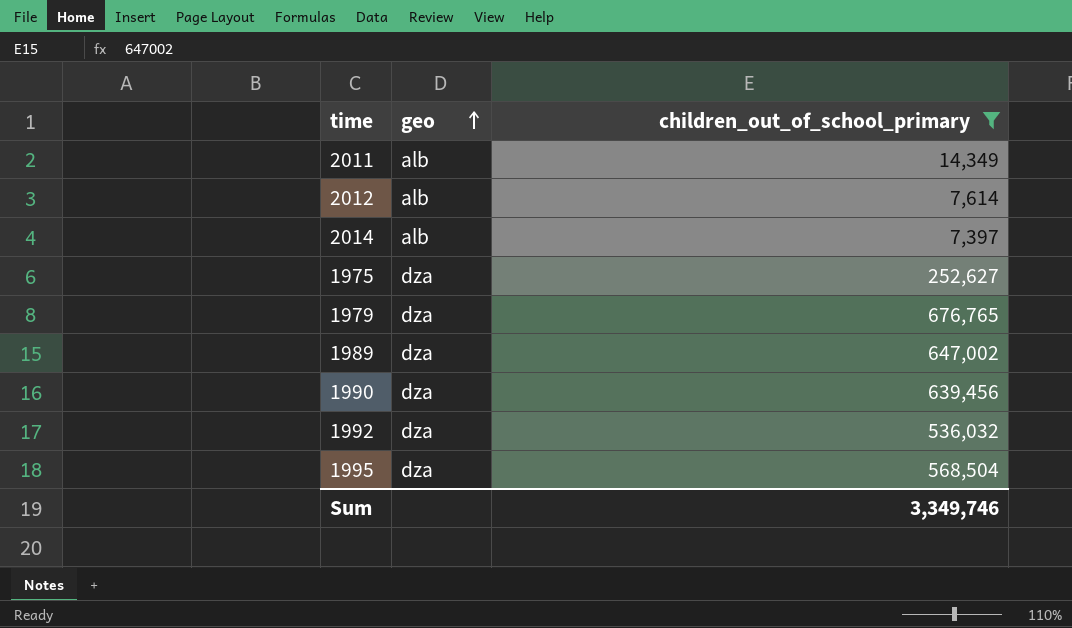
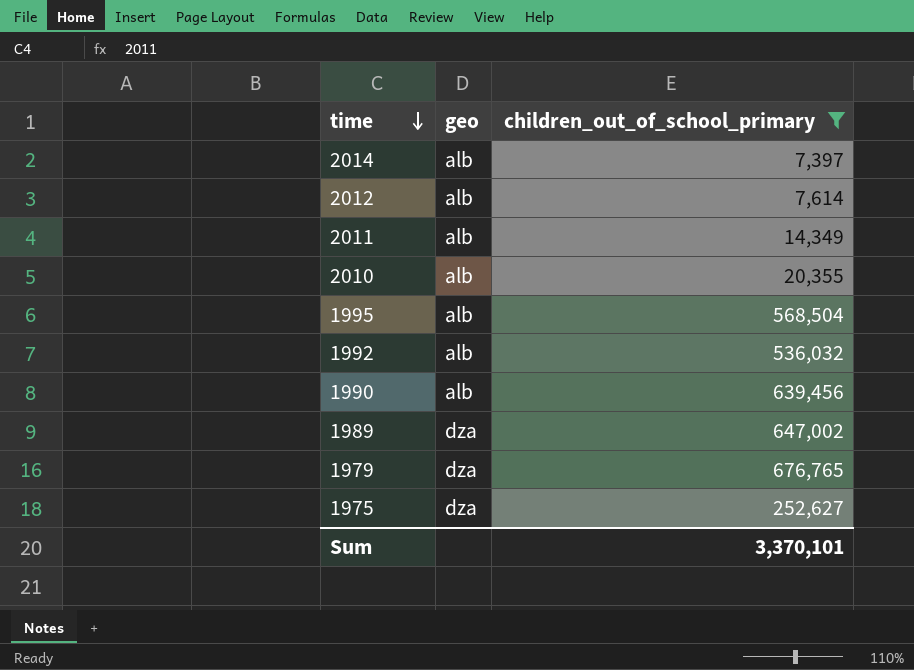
row order: geo ascending -> time descending
row 2010: none -> alb | 20,355
1995 | geo: dza -> alb
1992 | geo: dza -> alb
1990 | geo: dza -> alb
Sum | children_out_of_school_primary: 3,349,746 -> 3,370,101

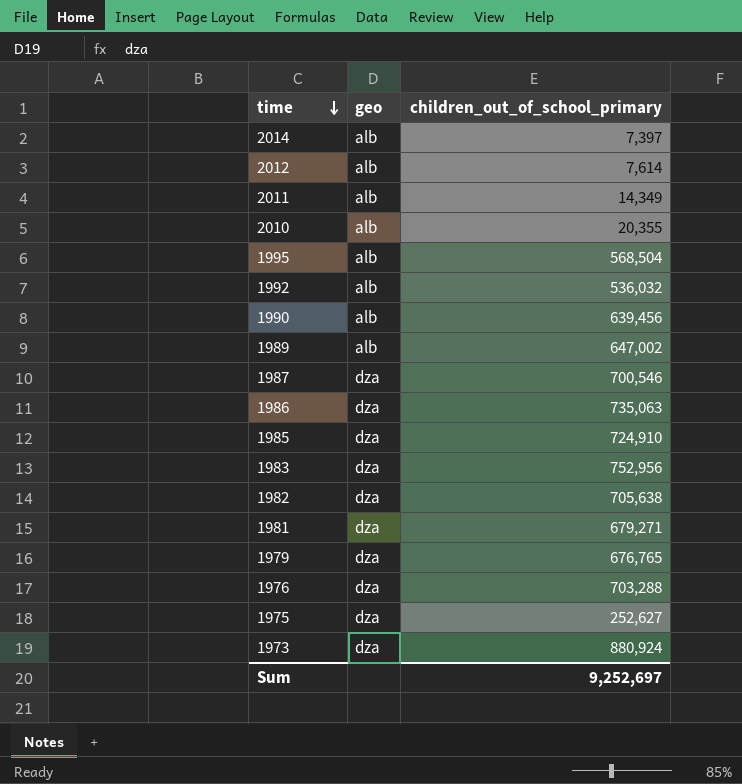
filter: children_out_of_school_primary <= 676,765 -> none
1989 | geo: dza -> alb
Sum | children_out_of_school_primary: 3,370,101 -> 9,252,697

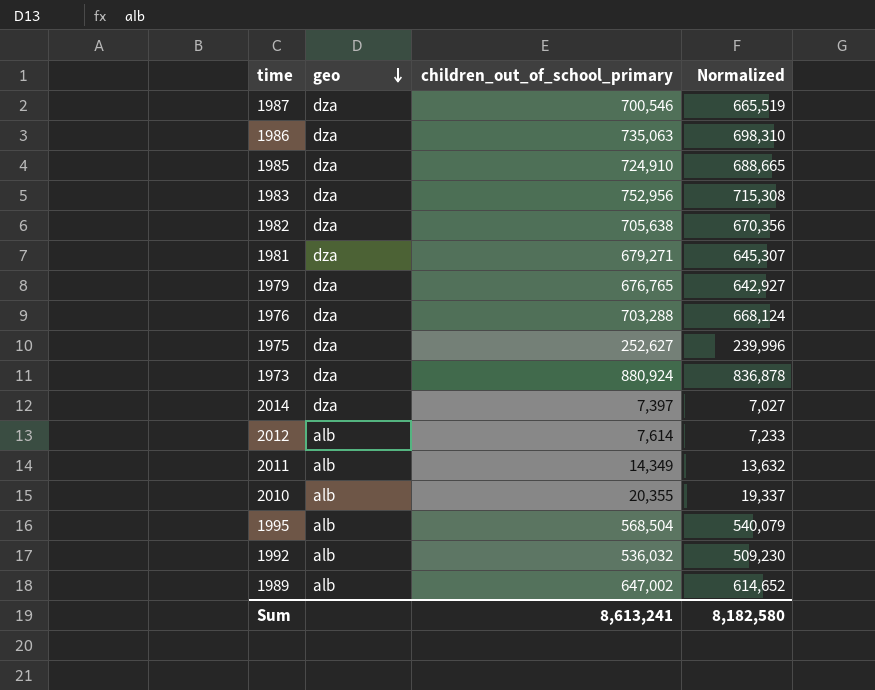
row order: time descending -> geo descending
column Normalized | formula: none -> [children_out_of_school_primary] * 0.95
row 1990: alb | 639,456 -> none
2014 | geo: alb -> dza
Sum | children_out_of_school_primary: 9,252,697 -> 8,613,241

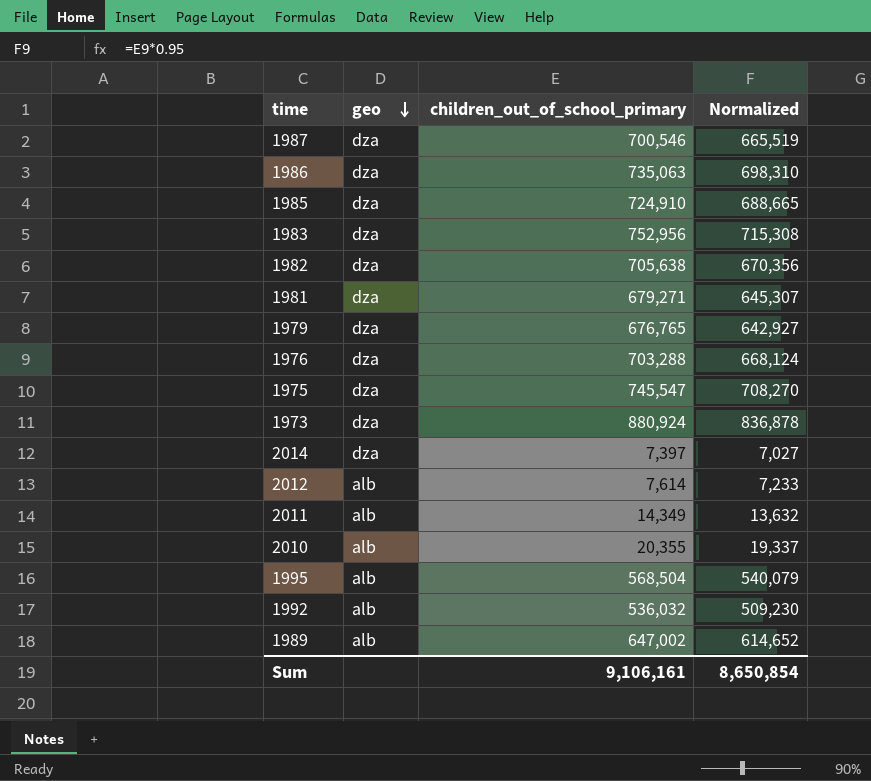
1975 | children_out_of_school_primary: 252,627 -> 745,547
1975 | Normalized: 239,996 -> 708,270
Sum | children_out_of_school_primary: 8,613,241 -> 9,106,161
Sum | Normalized: 8,182,580 -> 8,650,854

